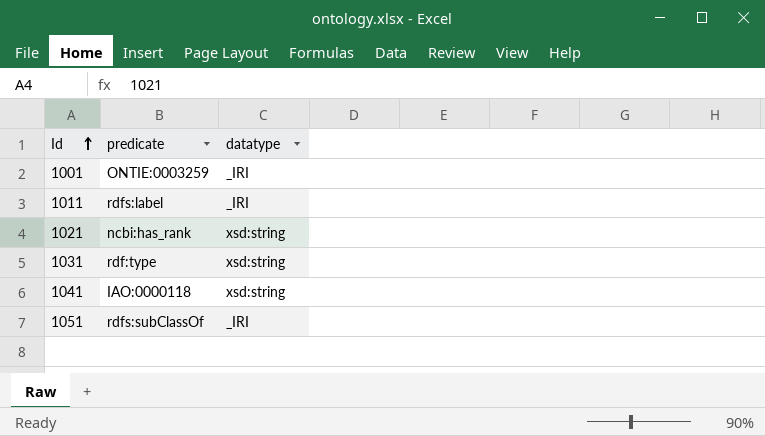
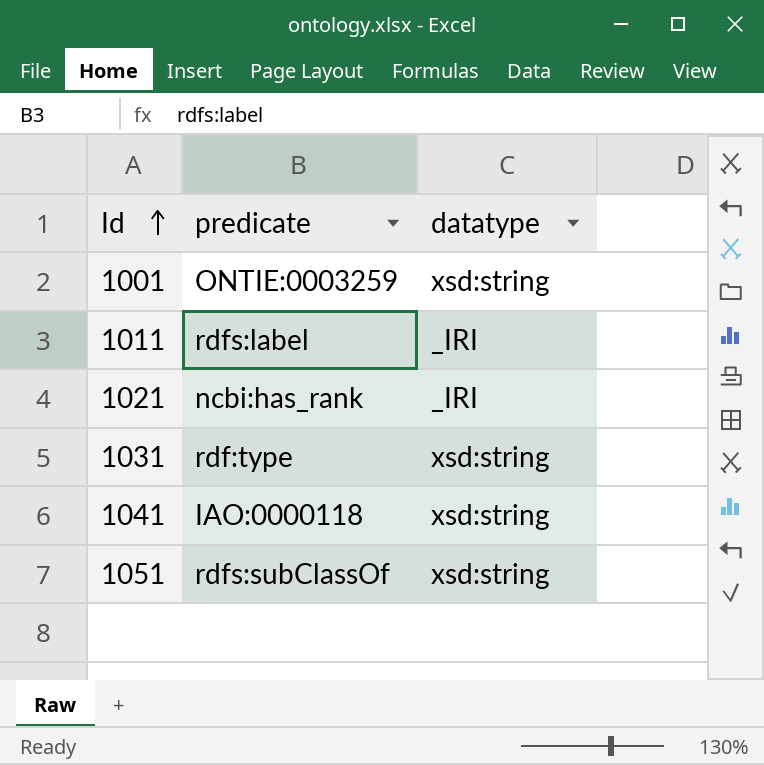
1001 | datatype: _IRI -> xsd:string
1021 | datatype: xsd:string -> _IRI
1051 | datatype: _IRI -> xsd:string

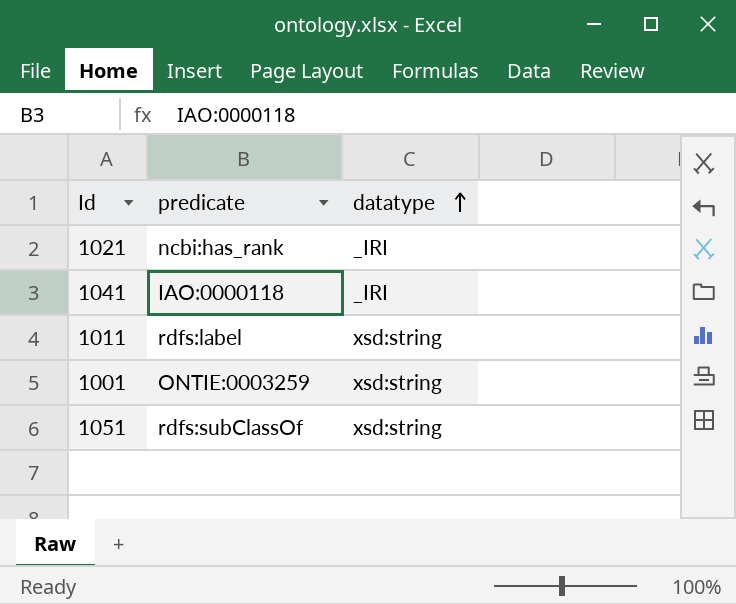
row order: Id ascending -> datatype ascending
row 1031: rdf:type | xsd:string -> none
1041 | datatype: xsd:string -> _IRI
1011 | datatype: _IRI -> xsd:string

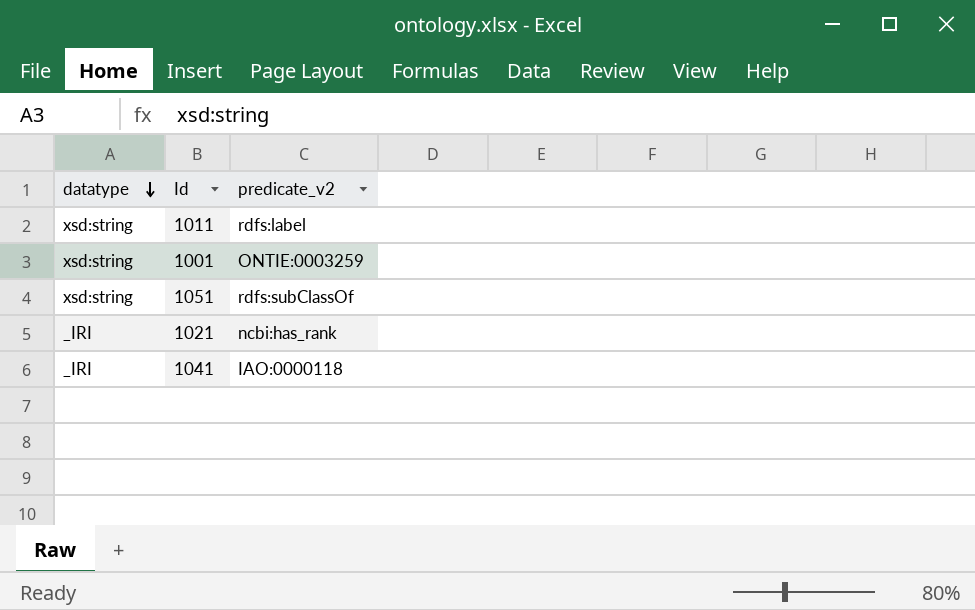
row order: datatype ascending -> datatype descending
column datatype | position: 3 -> 1
column name: predicate -> predicate_v2

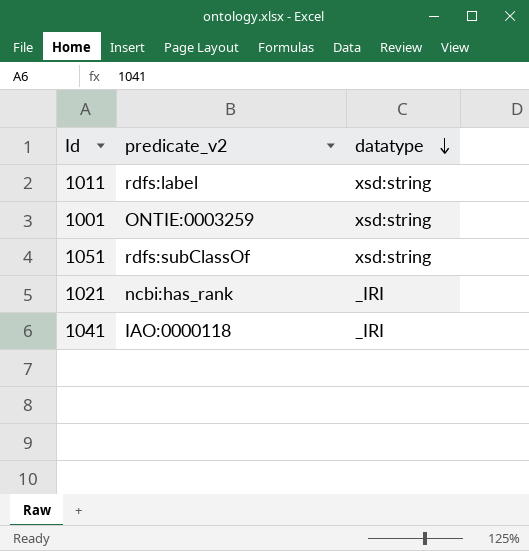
column datatype | position: 1 -> 3

